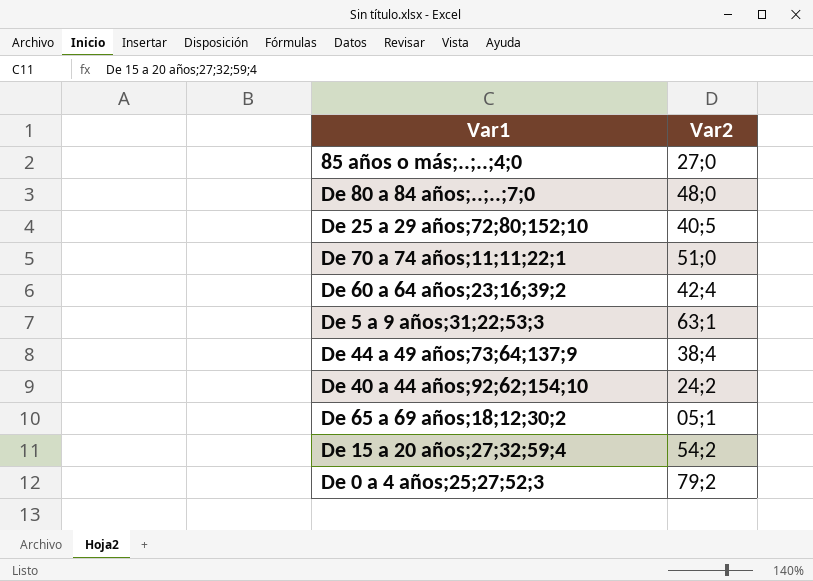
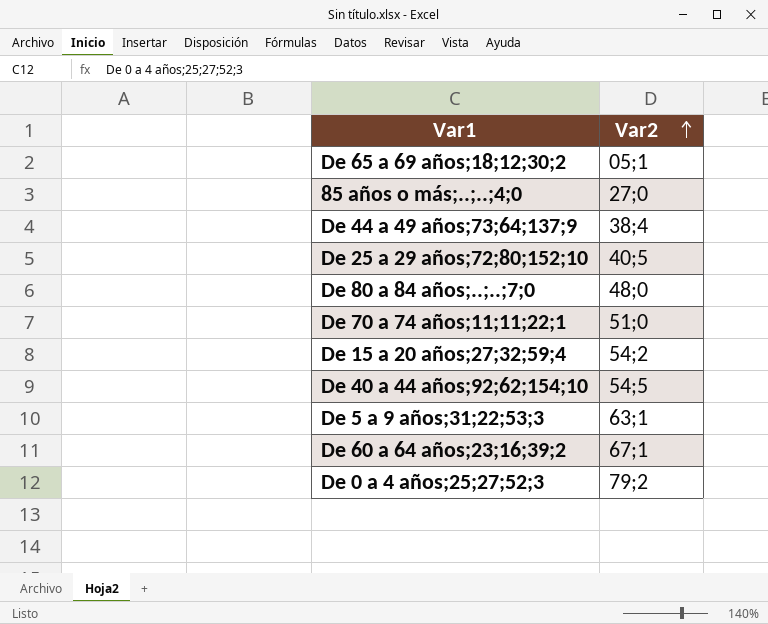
row order: none -> Var2 ascending
De 40 a 44 años;92;62;154;10 | Var2: 24;2 -> 54;5
De 60 a 64 años;23;16;39;2 | Var2: 42;4 -> 67;1

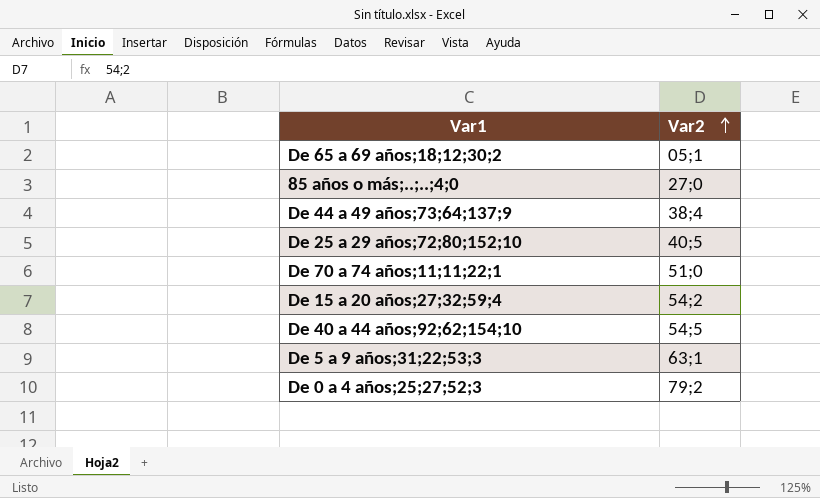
row De 80 a 84 años;..;..;7;0: 48;0 -> none
row De 60 a 64 años;23;16;39;2: 67;1 -> none

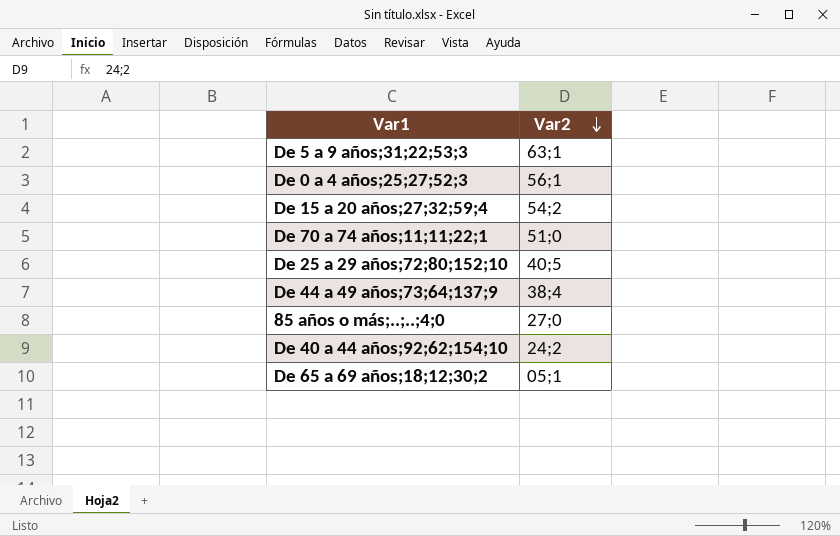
row order: Var2 ascending -> Var2 descending
De 0 a 4 años;25;27;52;3 | Var2: 79;2 -> 56;1
De 40 a 44 años;92;62;154;10 | Var2: 54;5 -> 24;2

